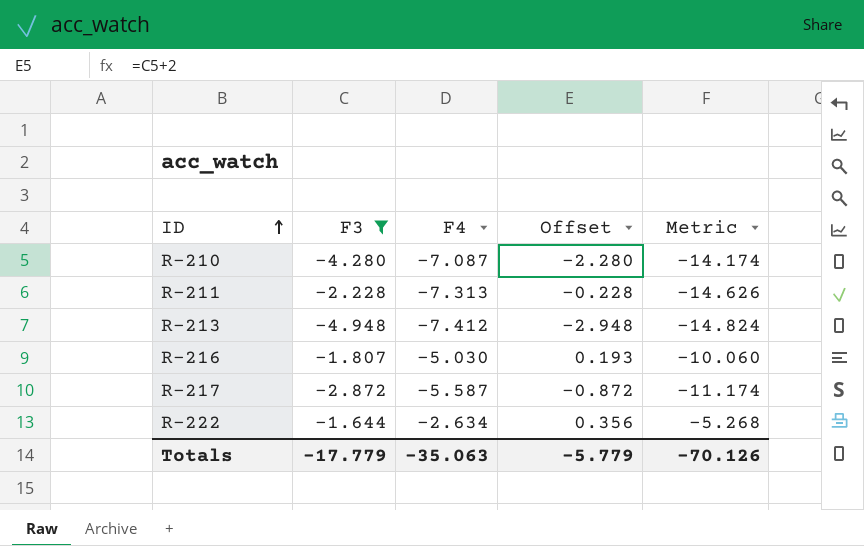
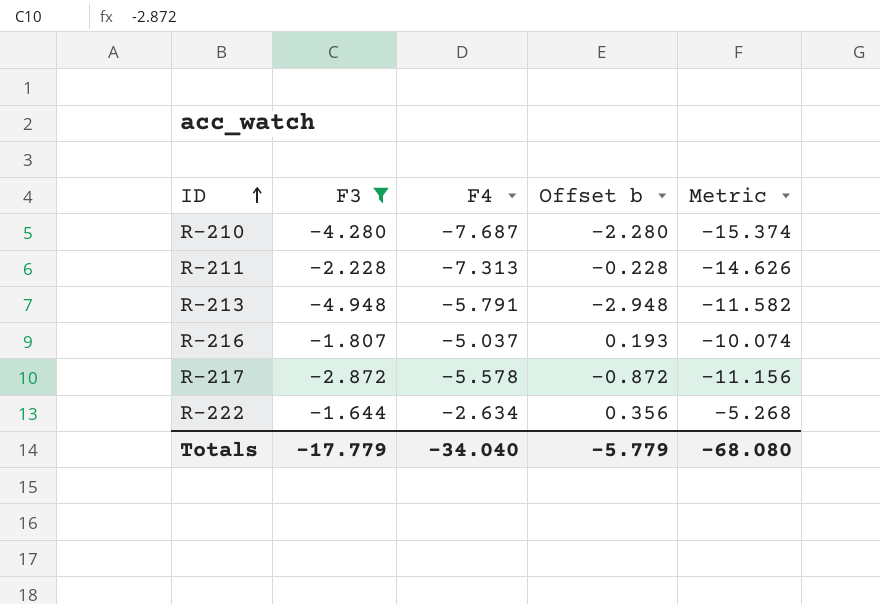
column name: Offset -> Offset b
R-210 | F4: -7.087 -> -7.687
R-210 | Metric: -14.174 -> -15.374
R-213 | F4: -7.412 -> -5.791
R-213 | Metric: -14.824 -> -11.582
R-216 | F4: -5.030 -> -5.037
R-216 | Metric: -10.060 -> -10.074
R-217 | F4: -5.587 -> -5.578
R-217 | Metric: -11.174 -> -11.156
Totals | F4: -35.063 -> -34.040
Totals | Metric: -70.126 -> -68.080

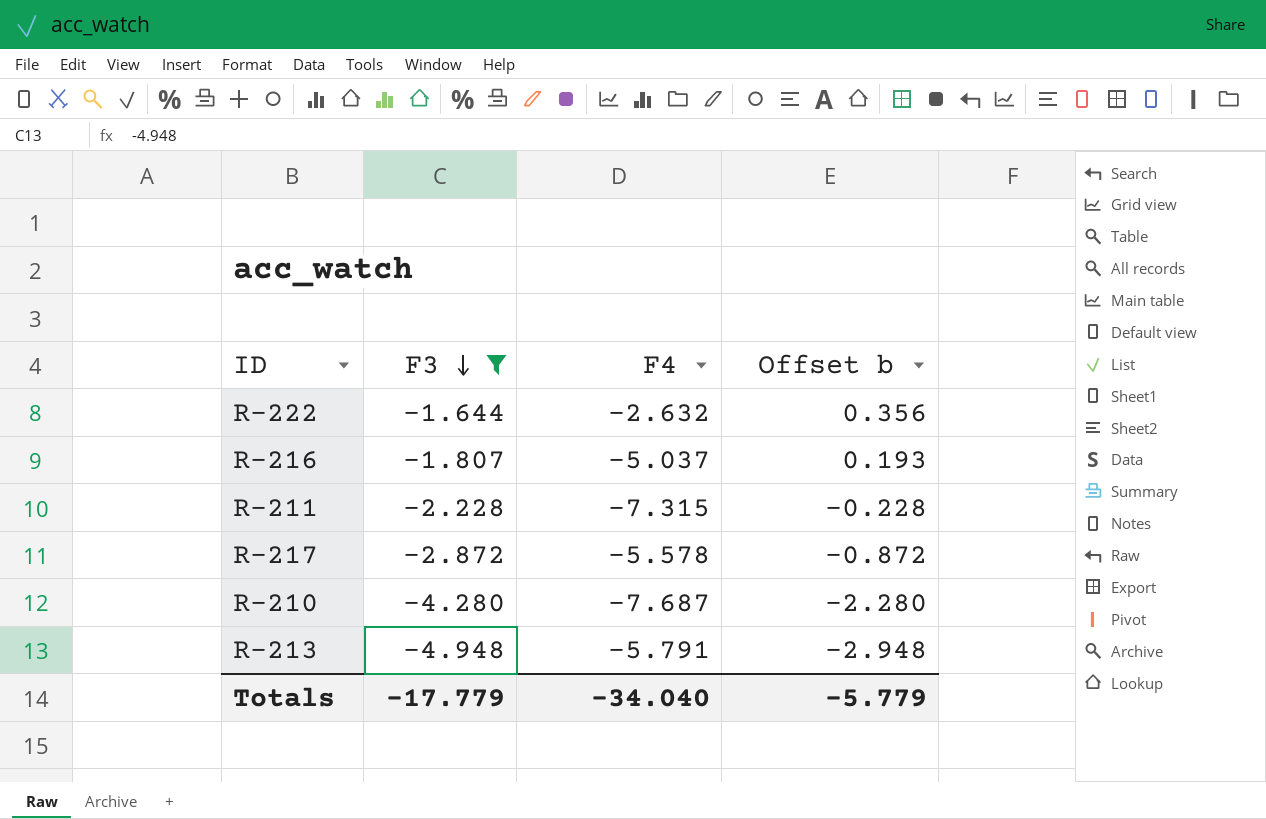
row order: ID ascending -> F3 descending
column Metric | formula: [F4] * 2 -> none
R-222 | F4: -2.634 -> -2.632
R-211 | F4: -7.313 -> -7.315

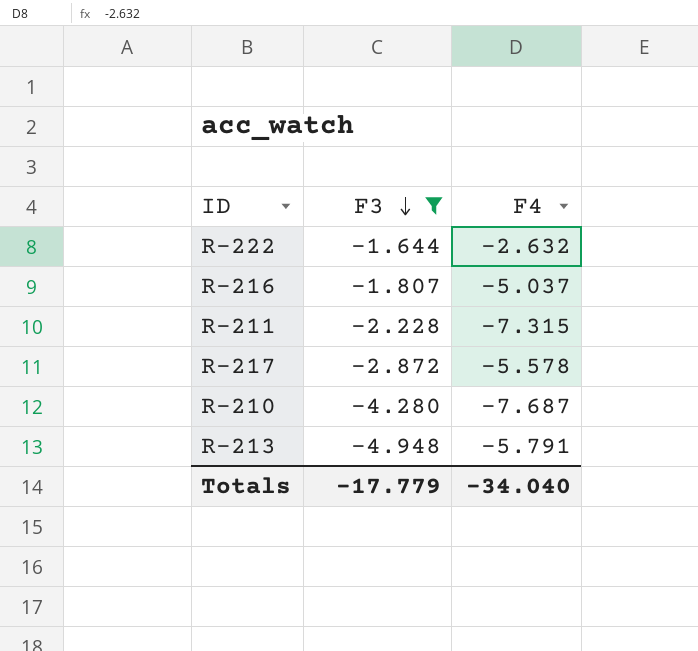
column Offset b | formula: [F3] + 2 -> none

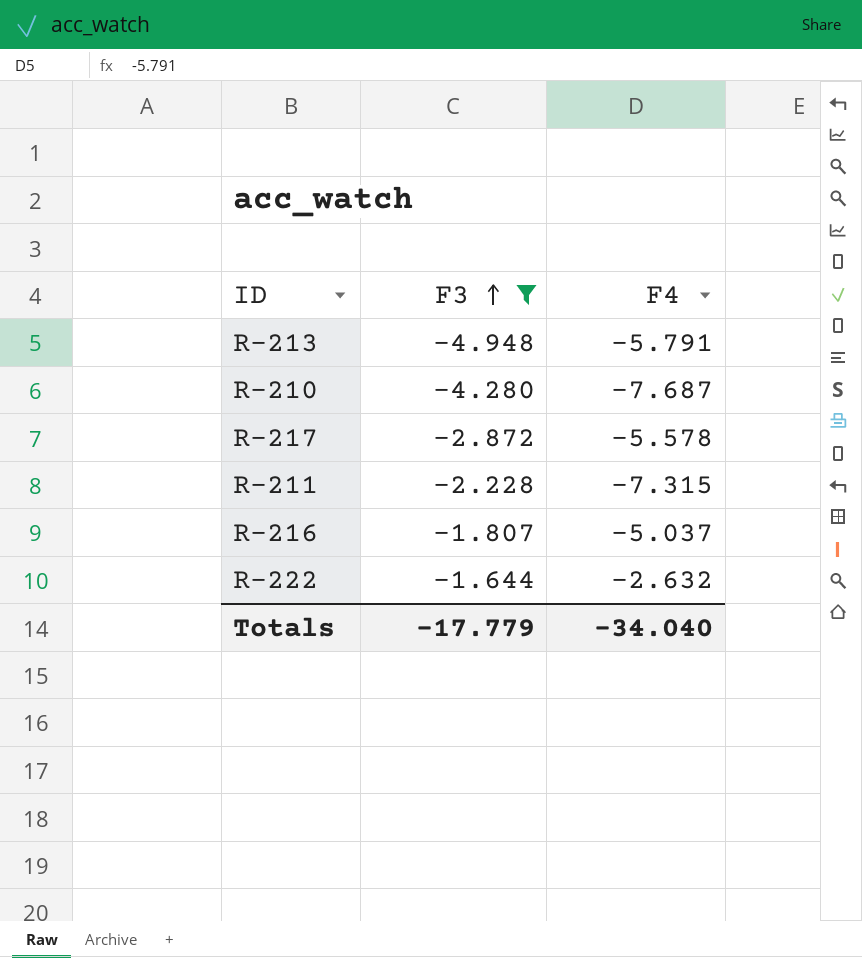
row order: F3 descending -> F3 ascending

